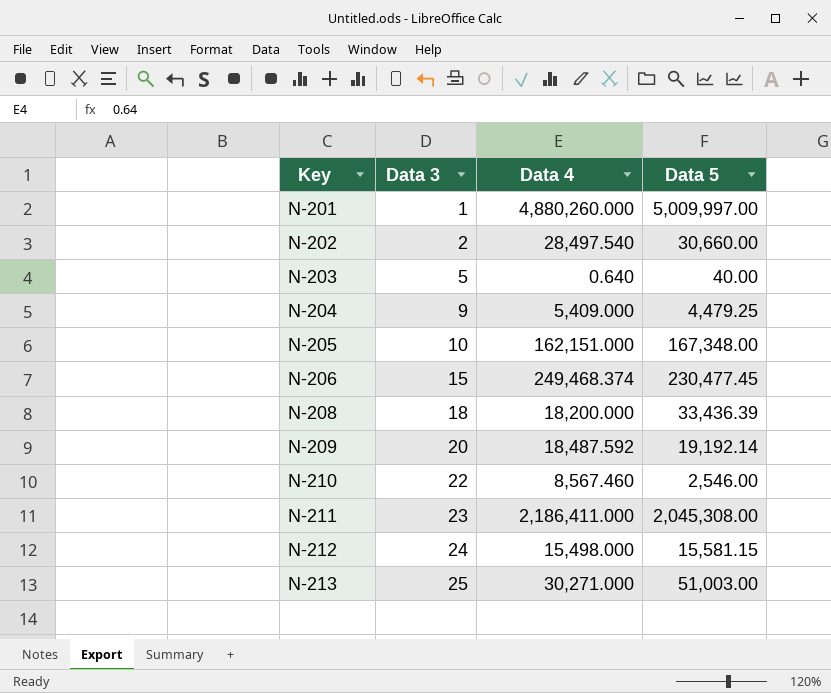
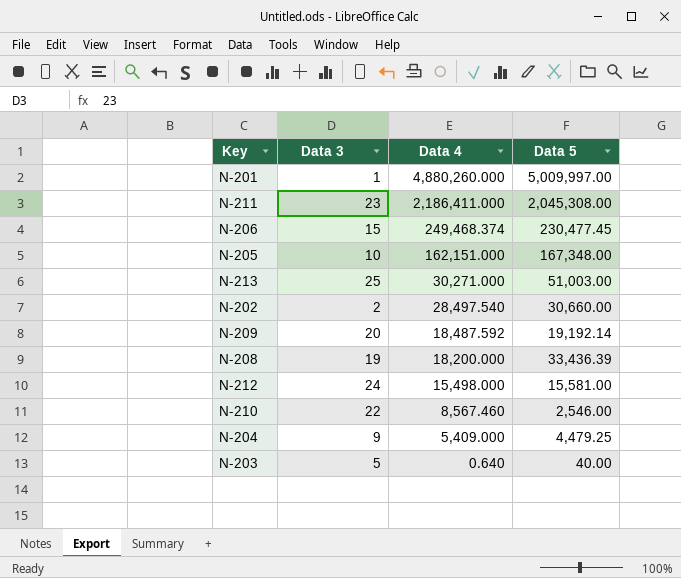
row order: Key ascending -> Data 4 descending
N-208 | Data 3: 18 -> 19
N-212 | Data 5: 15,581.15 -> 15,581.00

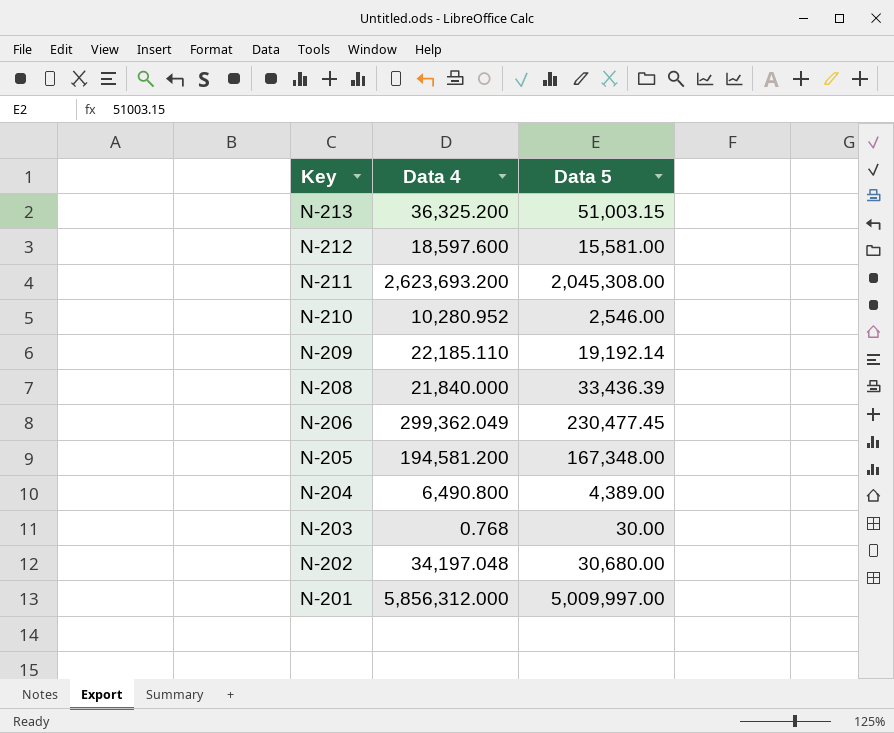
row order: Data 4 descending -> Key descending
column Data 3 | position: 2 -> none
N-213 | Data 4: 30,271.000 -> 36,325.200
N-213 | Data 5: 51,003.00 -> 51,003.15
N-212 | Data 4: 15,498.000 -> 18,597.600
N-211 | Data 4: 2,186,411.000 -> 2,623,693.200
N-210 | Data 4: 8,567.460 -> 10,280.952
N-209 | Data 4: 18,487.592 -> 22,185.110
N-208 | Data 4: 18,200.000 -> 21,840.000
N-206 | Data 4: 249,468.374 -> 299,362.049
N-205 | Data 4: 162,151.000 -> 194,581.200
N-204 | Data 4: 5,409.000 -> 6,490.800
N-204 | Data 5: 4,479.25 -> 4,389.00
N-203 | Data 4: 0.640 -> 0.768
N-203 | Data 5: 40.00 -> 30.00
N-202 | Data 4: 28,497.540 -> 34,197.048
N-202 | Data 5: 30,660.00 -> 30,680.00
N-201 | Data 4: 4,880,260.000 -> 5,856,312.000

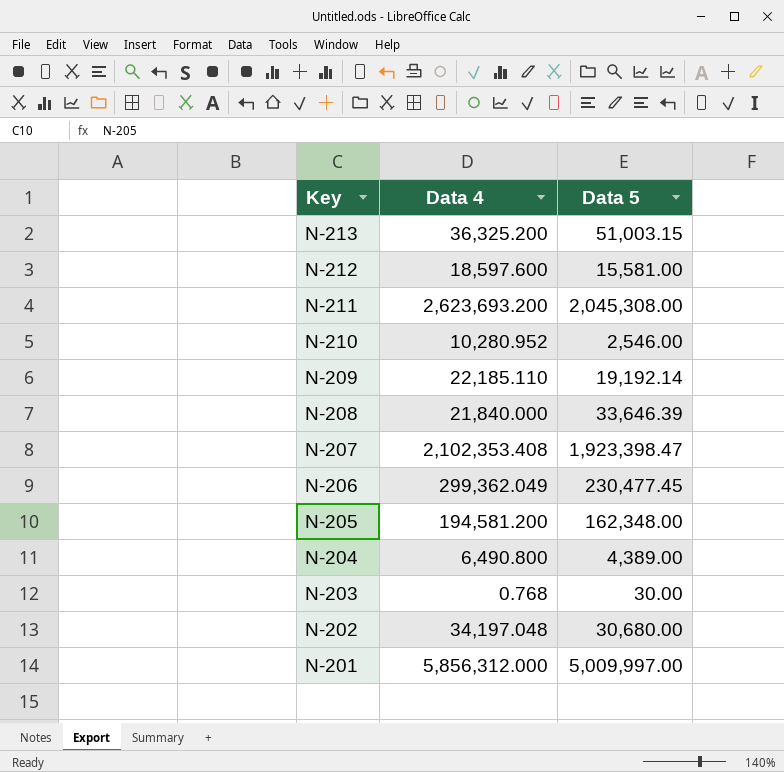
N-208 | Data 5: 33,436.39 -> 33,646.39
row N-207: none -> 2,102,353.408 | 1,923,398.47
N-205 | Data 5: 167,348.00 -> 162,348.00

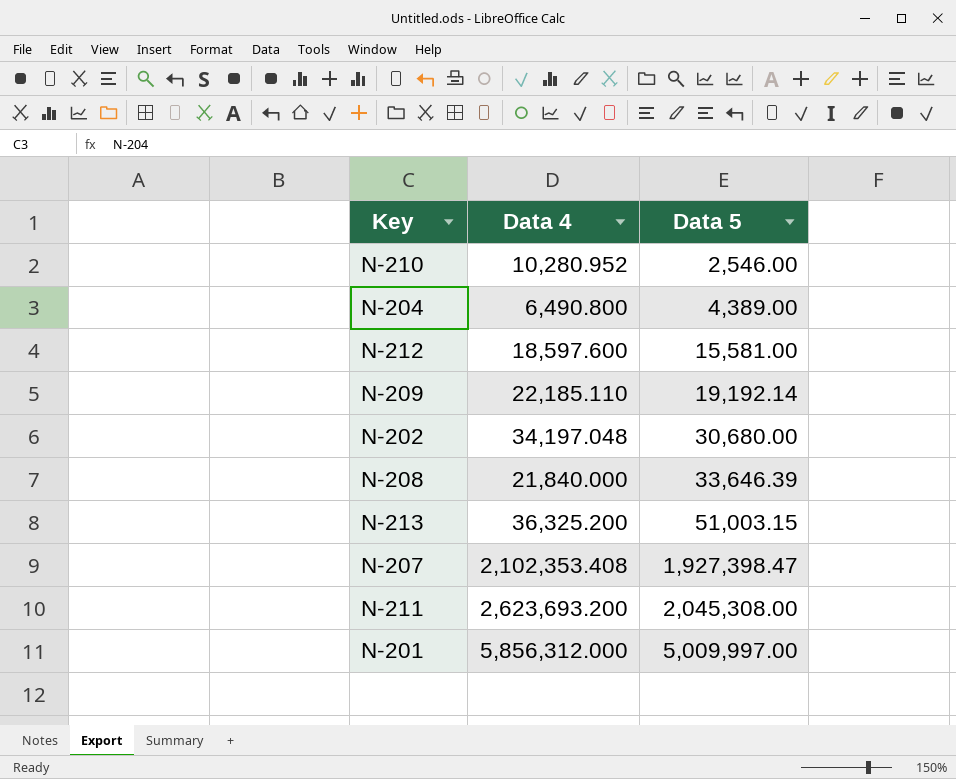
row order: Key descending -> Data 5 ascending
row N-206: 299,362.049 | 230,477.45 -> none
row N-205: 194,581.200 | 162,348.00 -> none
row N-203: 0.768 | 30.00 -> none
N-207 | Data 5: 1,923,398.47 -> 1,927,398.47

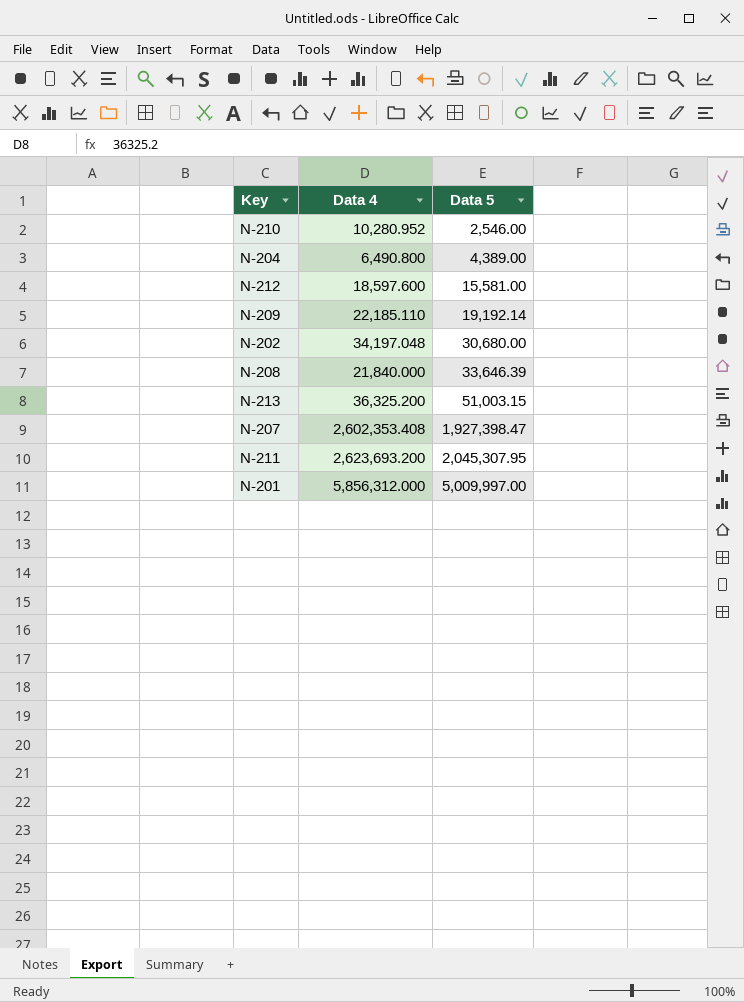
N-207 | Data 4: 2,102,353.408 -> 2,602,353.408
N-211 | Data 5: 2,045,308.00 -> 2,045,307.95

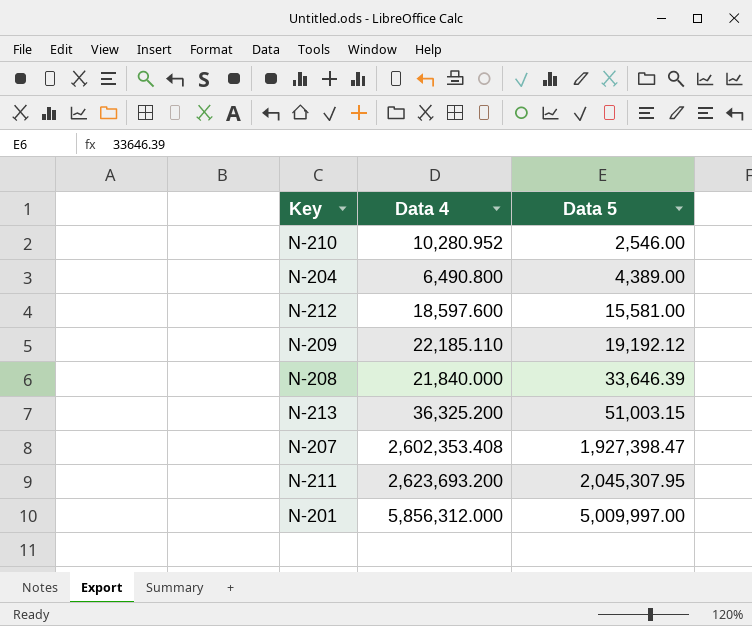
row N-202: 34,197.048 | 30,680.00 -> none
N-209 | Data 5: 19,192.14 -> 19,192.12

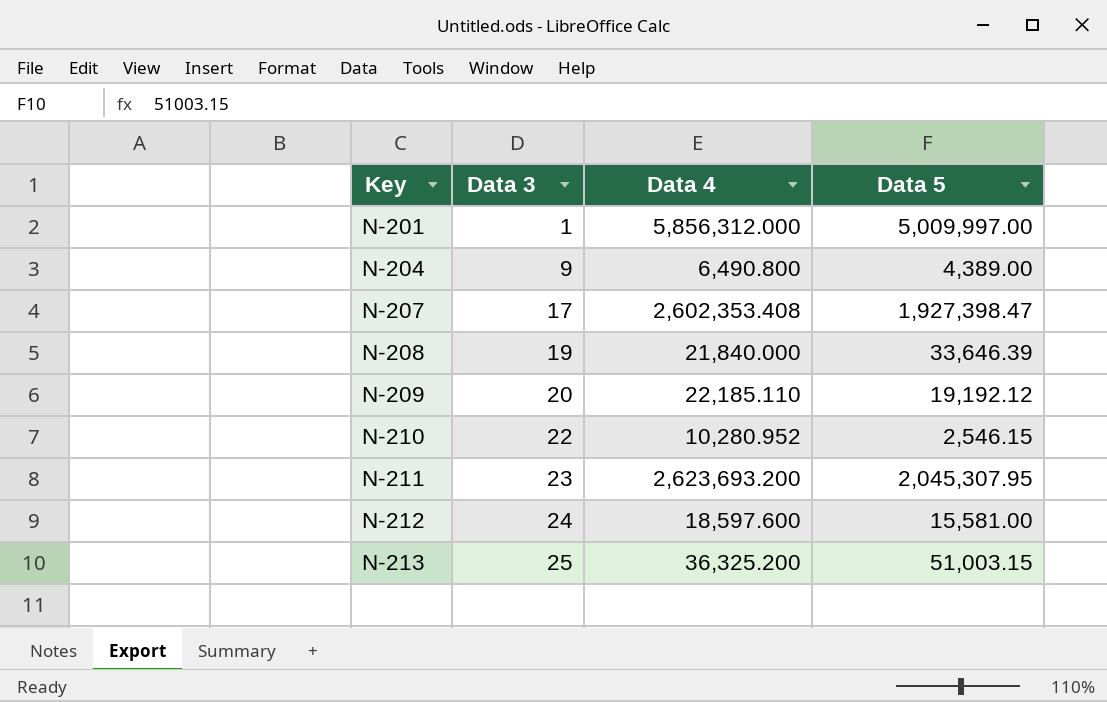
row order: Data 5 ascending -> Key ascending
column Data 3 | position: none -> 2
N-210 | Data 5: 2,546.00 -> 2,546.15

